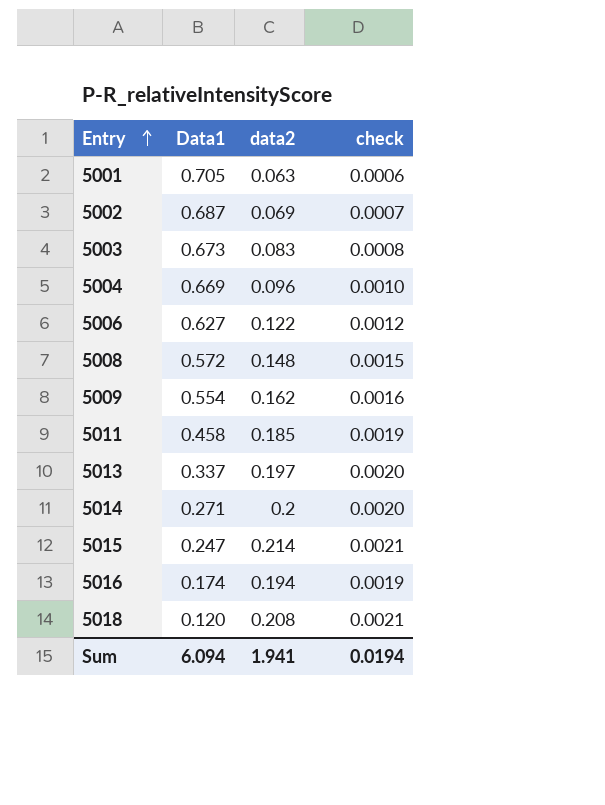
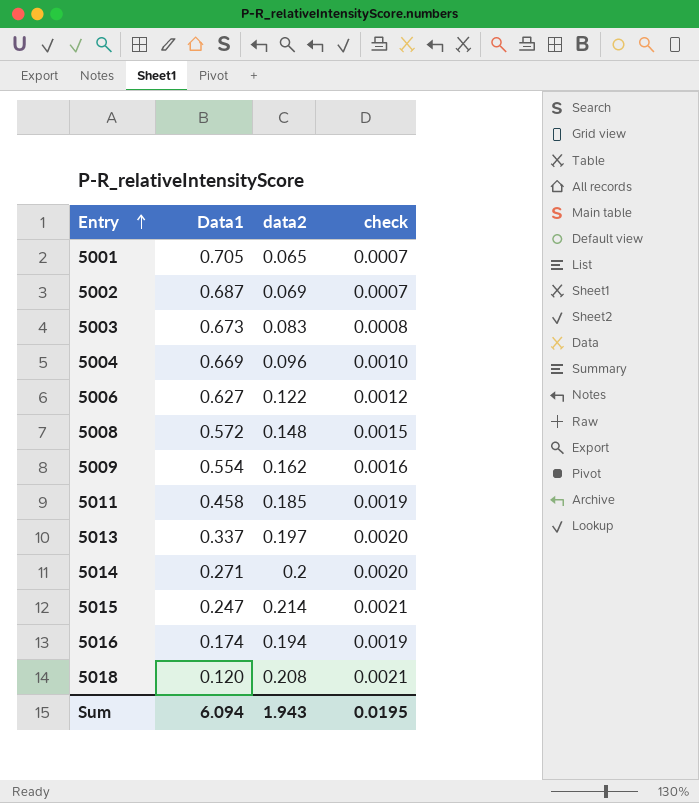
5001 | data2: 0.063 -> 0.065
5001 | check: 0.0006 -> 0.0007
Sum | data2: 1.941 -> 1.943
Sum | check: 0.0194 -> 0.0195

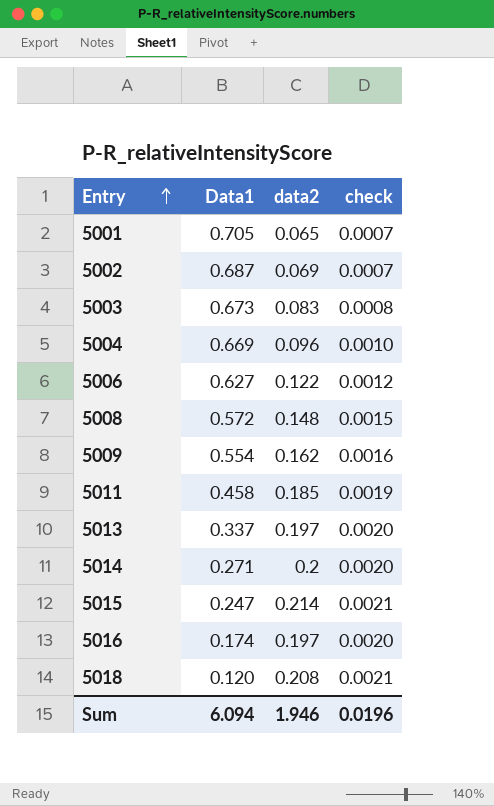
5016 | data2: 0.194 -> 0.197
5016 | check: 0.0019 -> 0.0020
Sum | data2: 1.943 -> 1.946
Sum | check: 0.0195 -> 0.0196

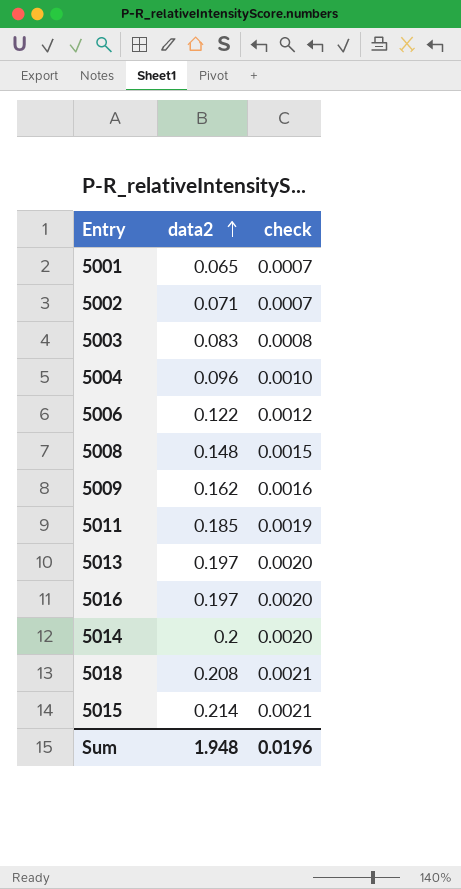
row order: Entry ascending -> data2 ascending
column Data1 | position: 2 -> none
5002 | data2: 0.069 -> 0.071
Sum | data2: 1.946 -> 1.948

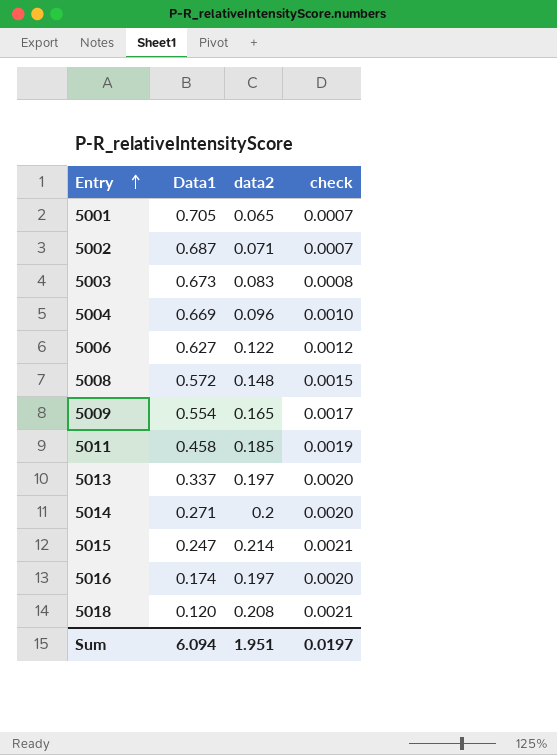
row order: data2 ascending -> Entry ascending
column Data1 | position: none -> 2
5009 | data2: 0.162 -> 0.165
5009 | check: 0.0016 -> 0.0017
Sum | data2: 1.948 -> 1.951
Sum | check: 0.0196 -> 0.0197

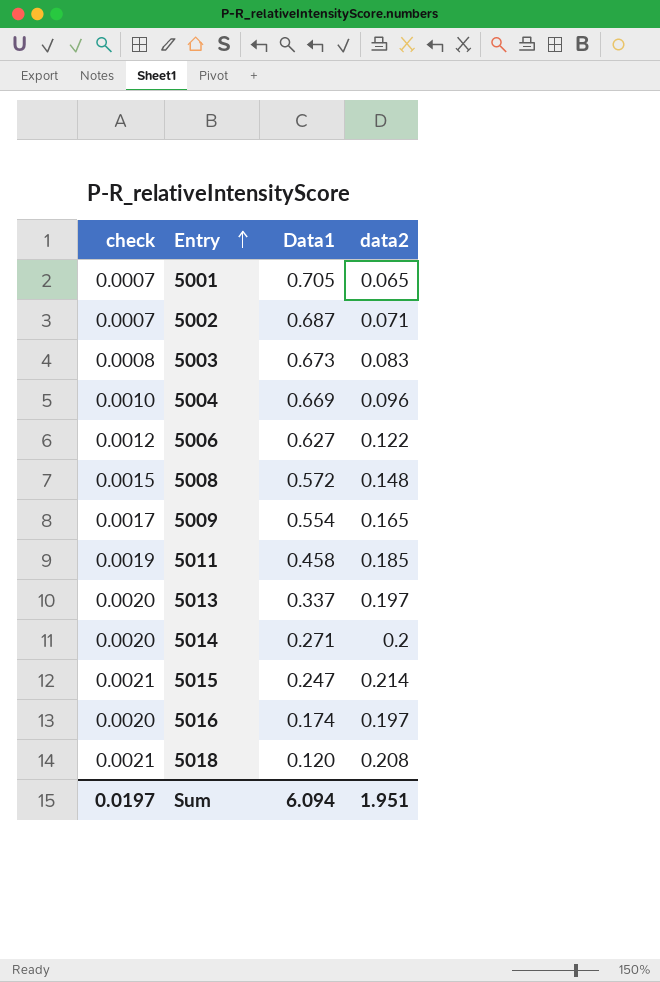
column check | position: 4 -> 1

